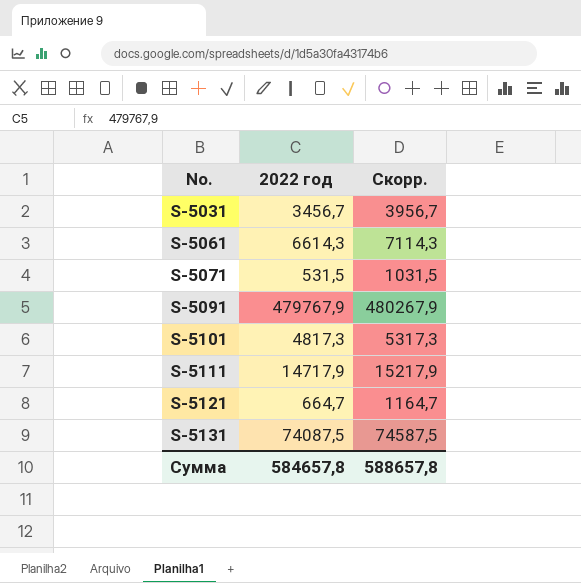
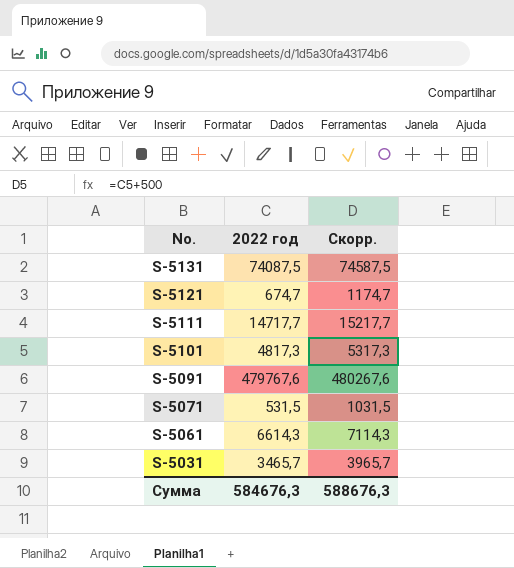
row order: No. ascending -> No. descending
S-5121 | 2022 год: 664,7 -> 674,7
S-5121 | Скорр.: 1164,7 -> 1174,7
S-5111 | 2022 год: 14717,9 -> 14717,7
S-5111 | Скорр.: 15217,9 -> 15217,7
S-5091 | 2022 год: 479767,9 -> 479767,6
S-5091 | Скорр.: 480267,9 -> 480267,6
S-5031 | 2022 год: 3456,7 -> 3465,7
S-5031 | Скорр.: 3956,7 -> 3965,7
Сумма | 2022 год: 584657,8 -> 584676,3
Сумма | Скорр.: 588657,8 -> 588676,3

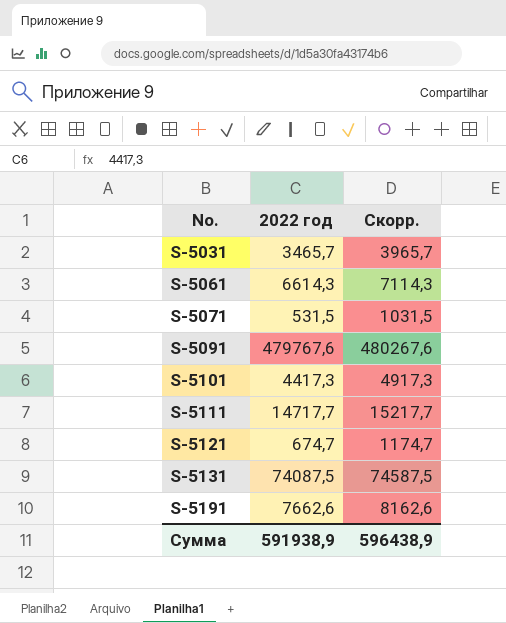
row order: No. descending -> No. ascending
S-5101 | 2022 год: 4817,3 -> 4417,3
S-5101 | Скорр.: 5317,3 -> 4917,3
row S-5191: none -> 7662,6 | 8162,6
Сумма | 2022 год: 584676,3 -> 591938,9
Сумма | Скорр.: 588676,3 -> 596438,9

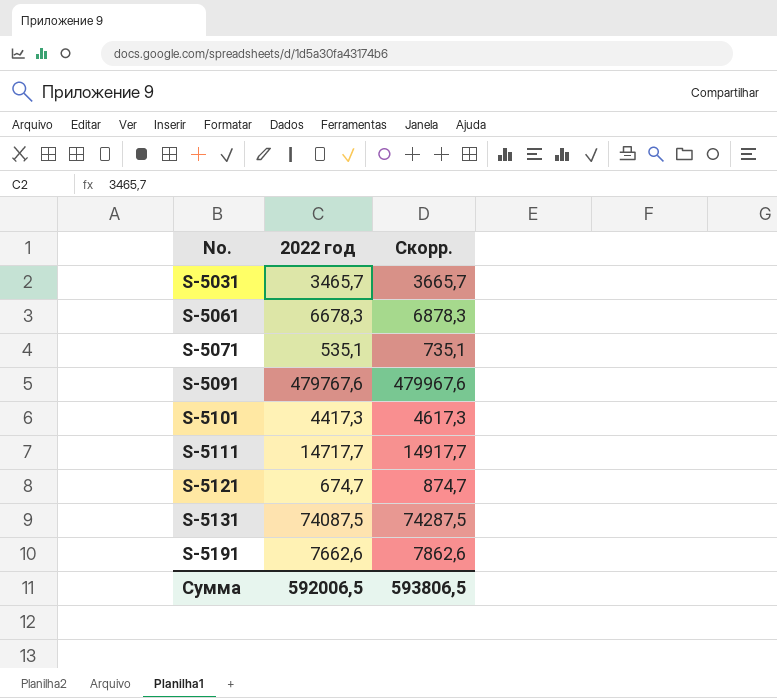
column Скорр. | formula: [2022 год] + 500 -> [2022 год] + 200
S-5061 | 2022 год: 6614,3 -> 6678,3
S-5071 | 2022 год: 531,5 -> 535,1
Сумма | 2022 год: 591938,9 -> 592006,5
Сумма | Скорр.: 596438,9 -> 593806,5

